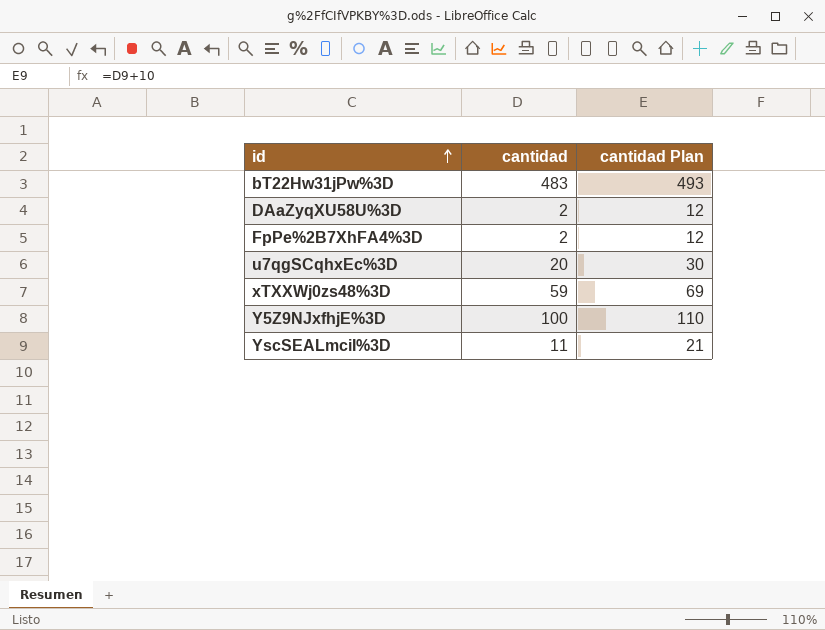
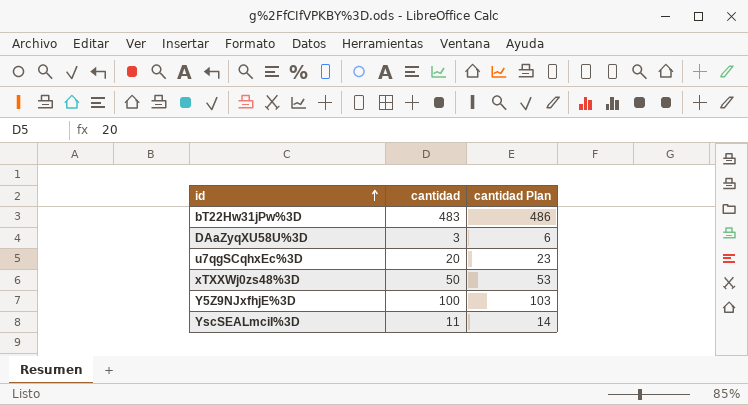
column cantidad Plan | formula: [cantidad] + 10 -> [cantidad] + 3
row FpPe%2B7XhFA4%3D: 2 | 12 -> none
DAaZyqXU58U%3D | cantidad: 2 -> 3
xTXXWj0zs48%3D | cantidad: 59 -> 50

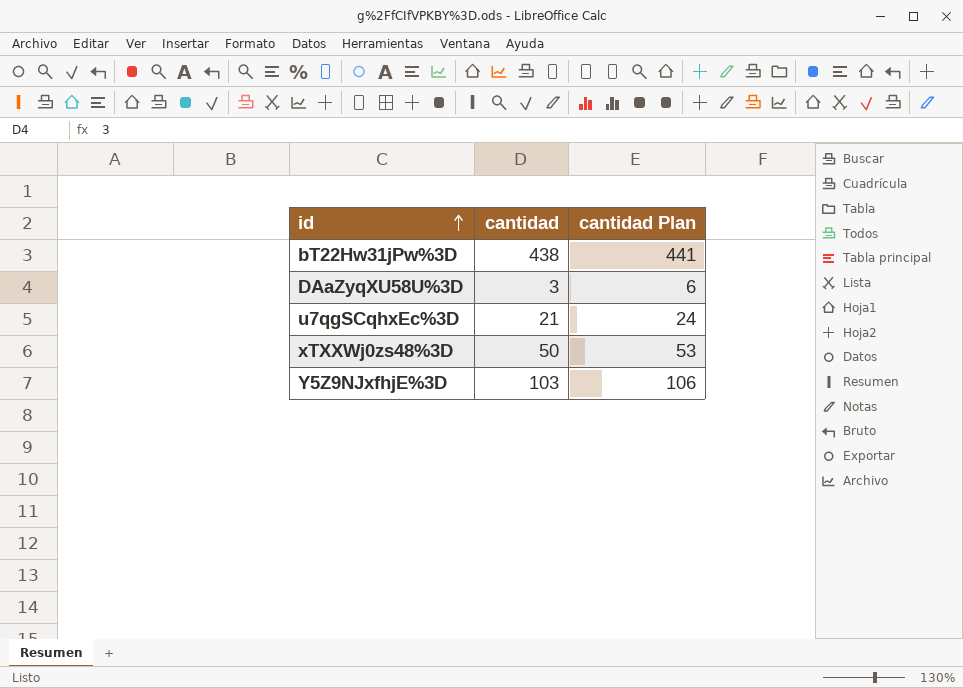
row YscSEALmciI%3D: 11 | 14 -> none
bT22Hw31jPw%3D | cantidad: 483 -> 438
bT22Hw31jPw%3D | cantidad Plan: 486 -> 441
u7qgSCqhxEc%3D | cantidad: 20 -> 21
u7qgSCqhxEc%3D | cantidad Plan: 23 -> 24
Y5Z9NJxfhjE%3D | cantidad: 100 -> 103
Y5Z9NJxfhjE%3D | cantidad Plan: 103 -> 106

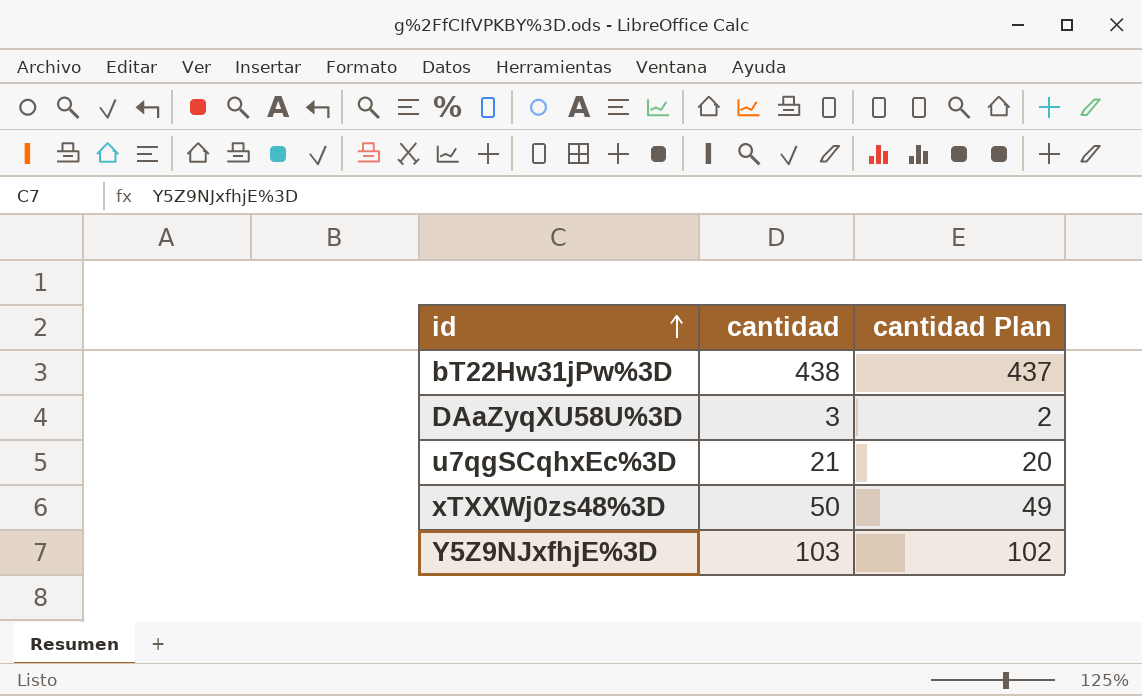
column cantidad Plan | formula: [cantidad] + 3 -> [cantidad] - 1

